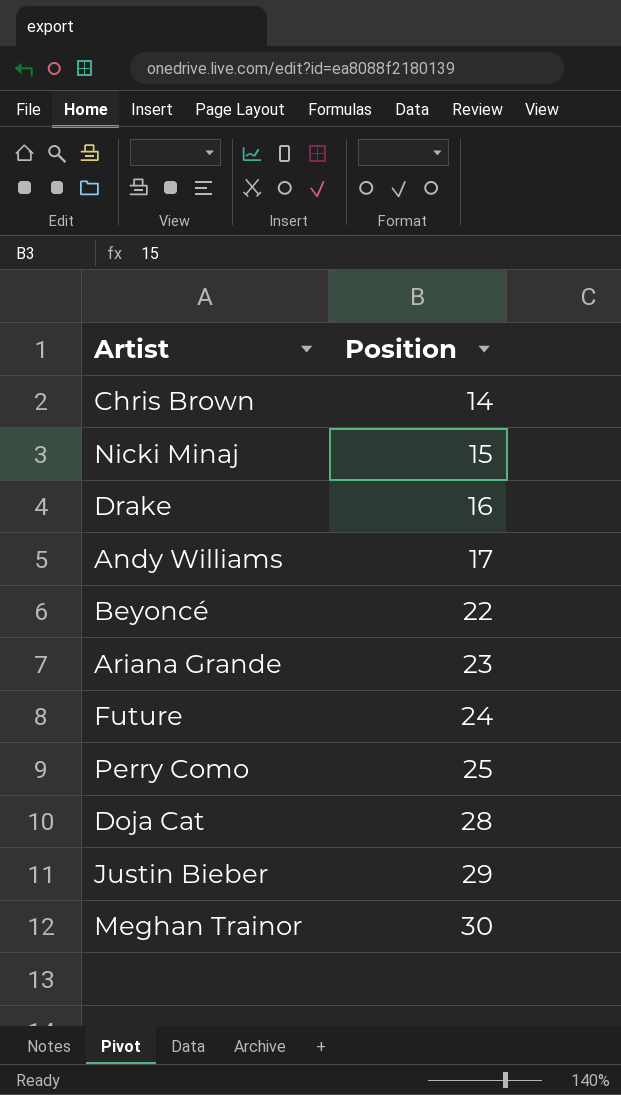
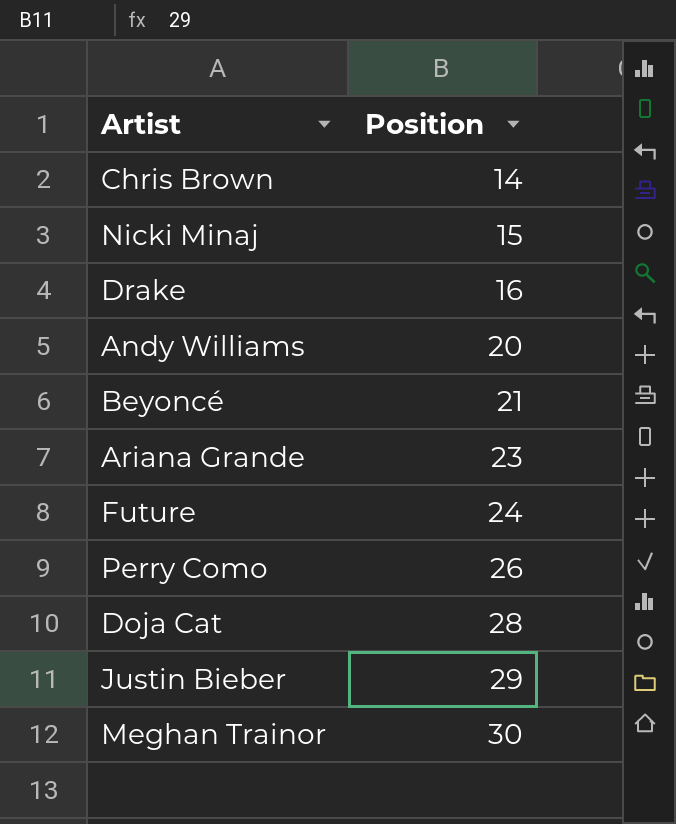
Andy Williams | Position: 17 -> 20
Beyoncé | Position: 22 -> 21
Perry Como | Position: 25 -> 26

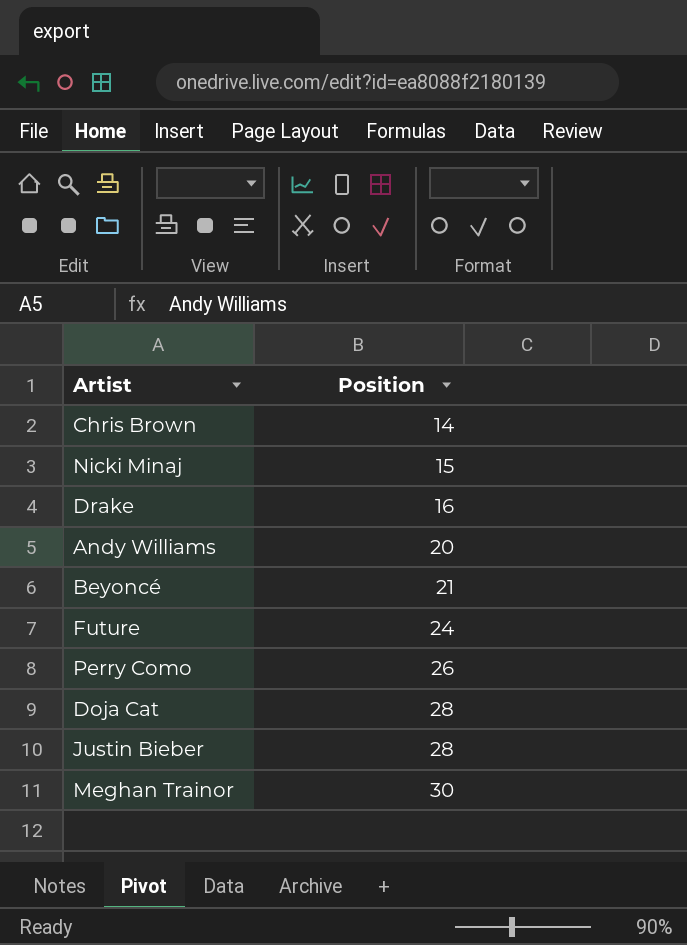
row Ariana Grande: 23 -> none
Justin Bieber | Position: 29 -> 28

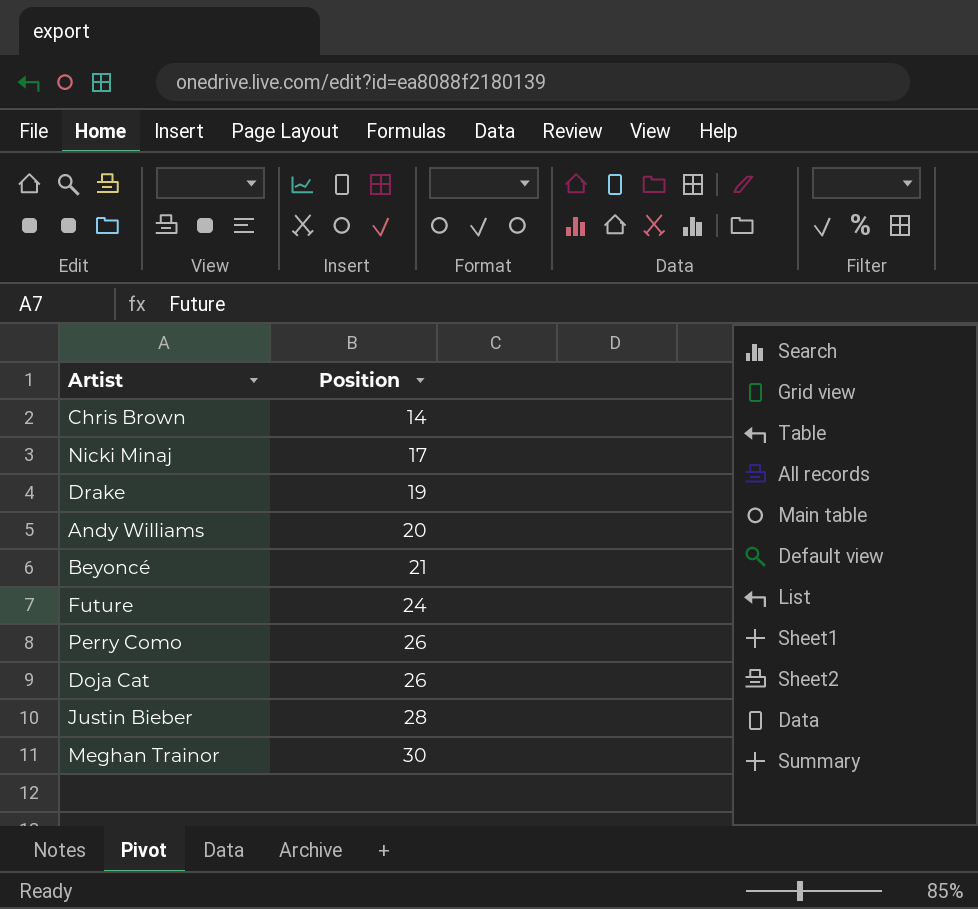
Nicki Minaj | Position: 15 -> 17
Drake | Position: 16 -> 19
Doja Cat | Position: 28 -> 26

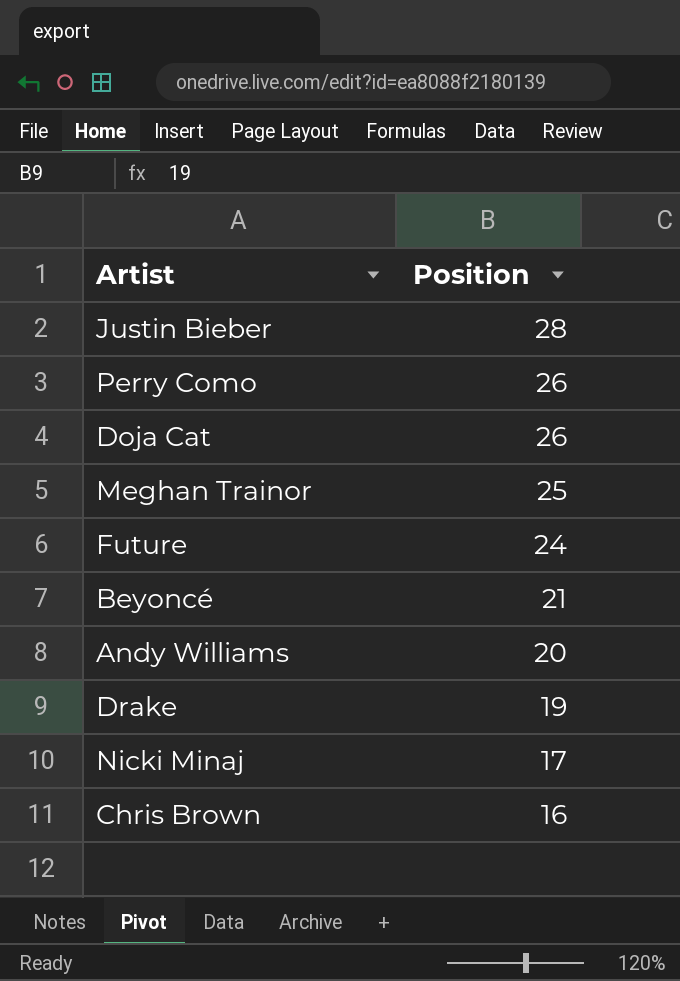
row order: Position ascending -> Position descending
Meghan Trainor | Position: 30 -> 25
Chris Brown | Position: 14 -> 16

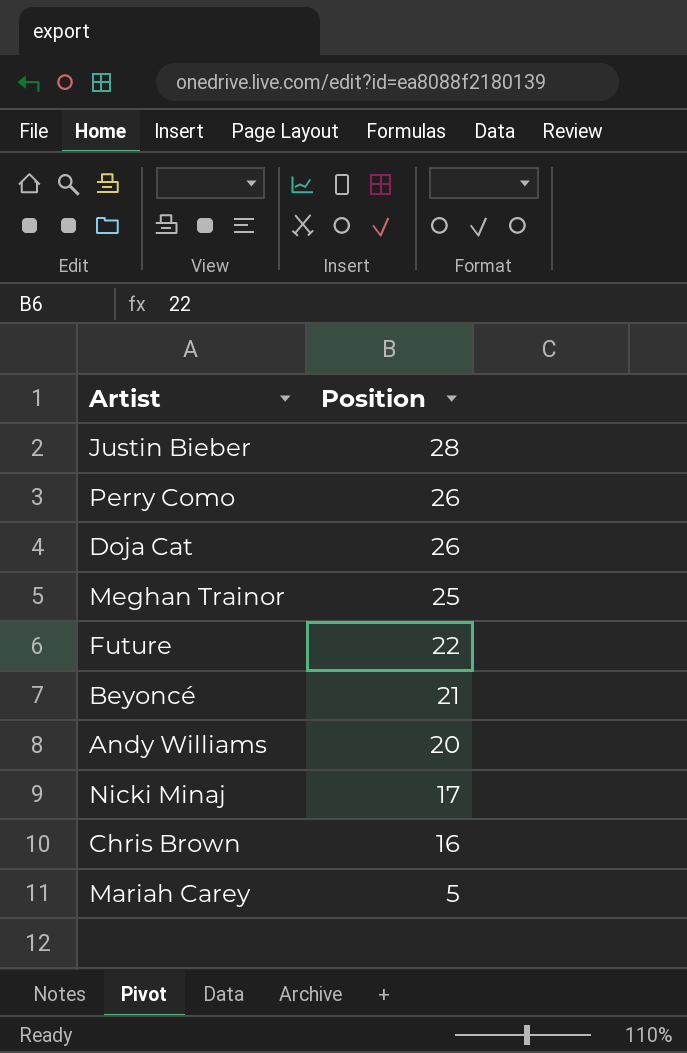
row Drake: 19 -> none
Future | Position: 24 -> 22
row Mariah Carey: none -> 5

